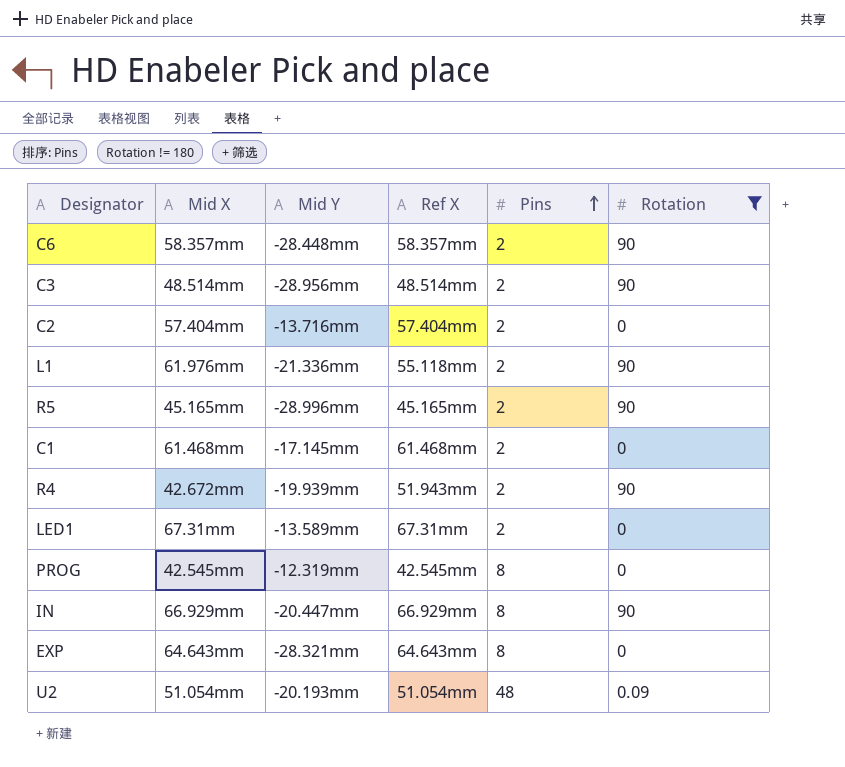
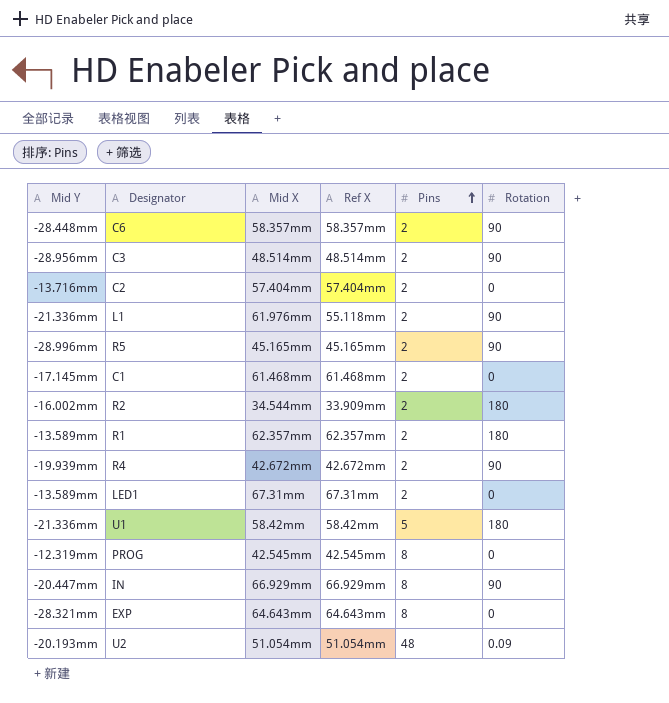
filter: Rotation != 180 -> none
column Mid Y | position: 3 -> 1
R4 | Ref X: 51.943mm -> 42.672mm

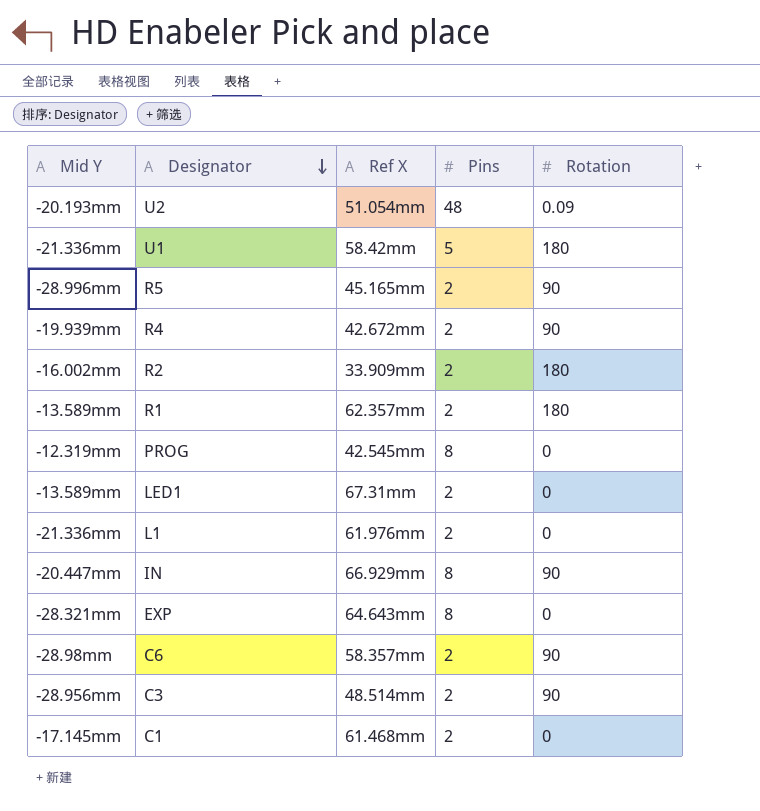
row order: Pins ascending -> Designator descending
column Mid X | position: 3 -> none
row C2: -13.716mm | 57.404mm | 57.404mm | 2 | 0 -> none
L1 | Ref X: 55.118mm -> 61.976mm
L1 | Rotation: 90 -> 0
C6 | Mid Y: -28.448mm -> -28.98mm

